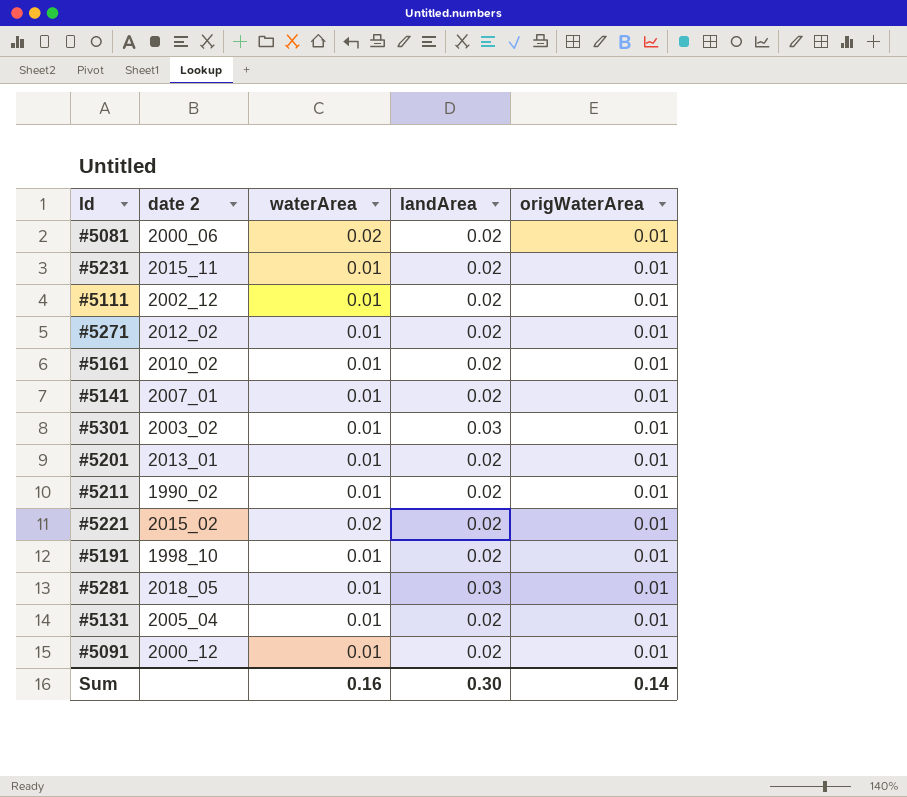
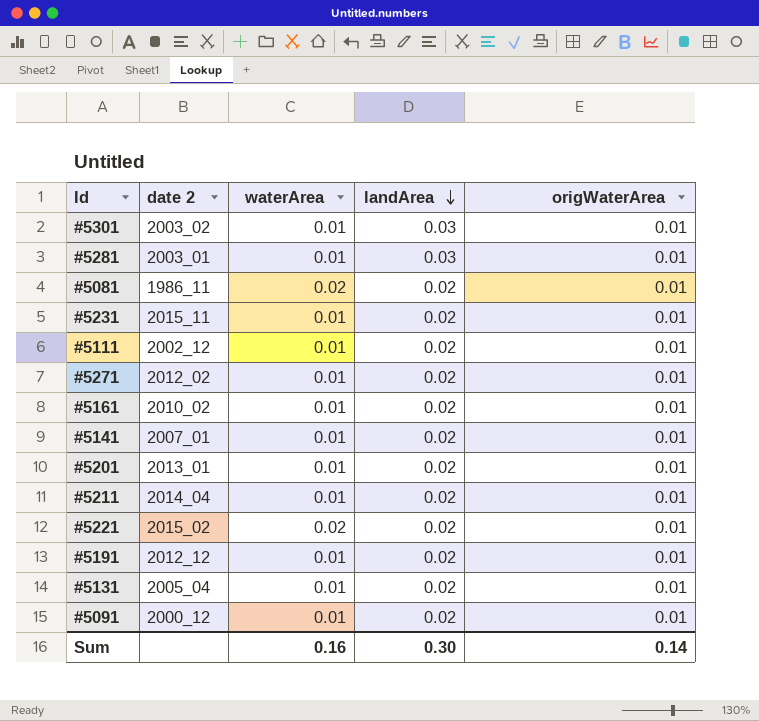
row order: none -> landArea descending
#5281 | date 2: 2018_05 -> 2003_01
#5081 | date 2: 2000_06 -> 1986_11
#5211 | date 2: 1990_02 -> 2014_04
#5191 | date 2: 1998_10 -> 2012_12

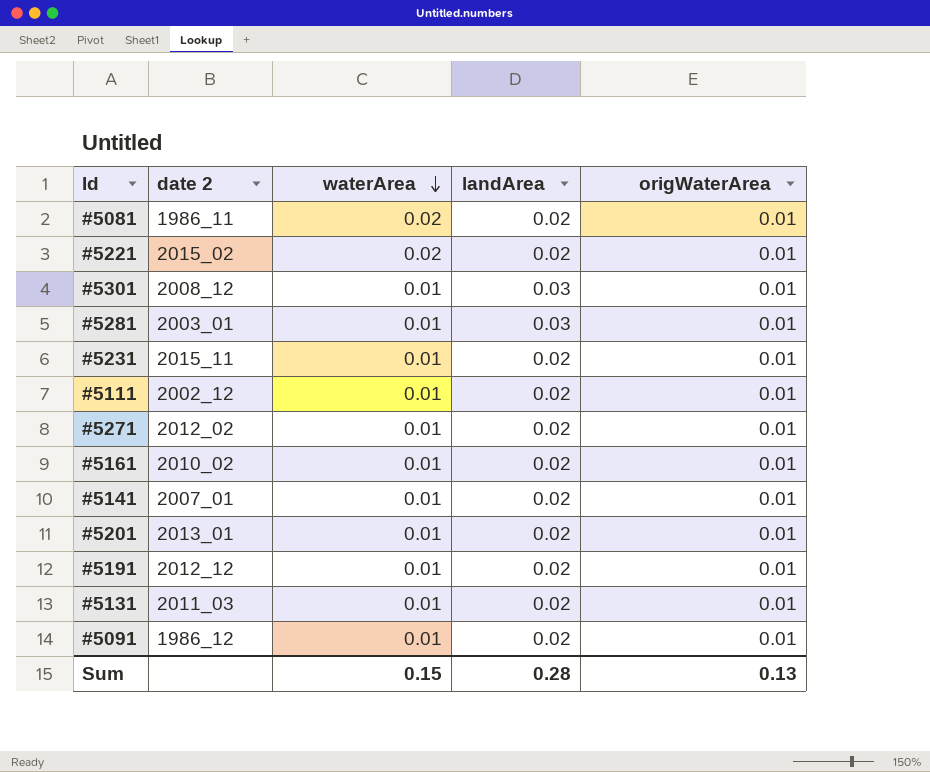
row order: landArea descending -> waterArea descending
row #5211: 2014_04 | 0.01 | 0.02 | 0.01 -> none
#5301 | date 2: 2003_02 -> 2008_12
#5131 | date 2: 2005_04 -> 2011_03
#5091 | date 2: 2000_12 -> 1986_12
Sum | waterArea: 0.16 -> 0.15
Sum | landArea: 0.30 -> 0.28
Sum | origWaterArea: 0.14 -> 0.13

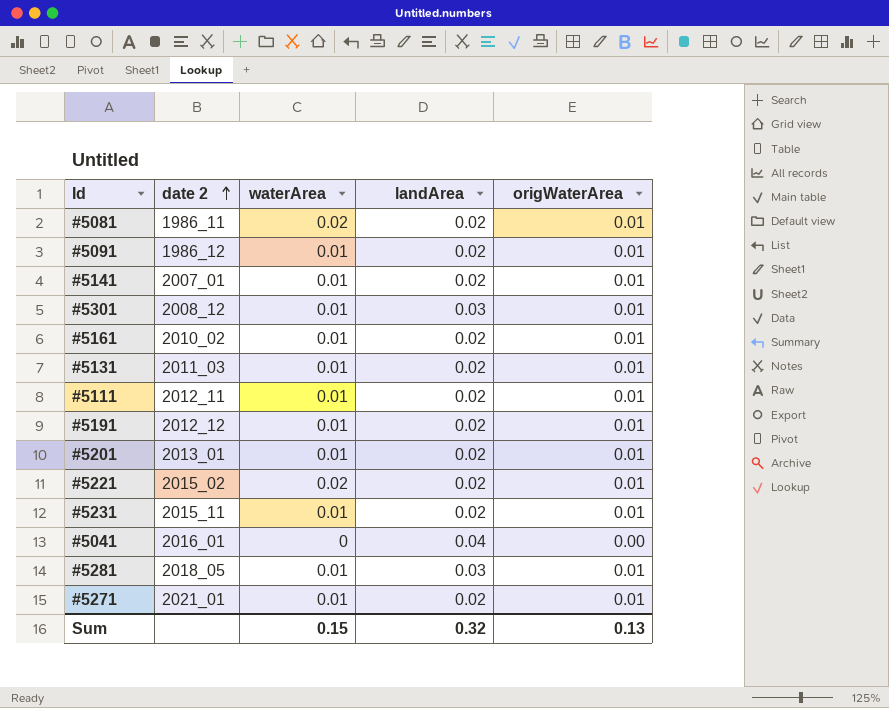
row order: waterArea descending -> date 2 ascending
#5111 | date 2: 2002_12 -> 2012_11
row #5041: none -> 2016_01 | 0 | 0.04 | 0.00
#5281 | date 2: 2003_01 -> 2018_05
#5271 | date 2: 2012_02 -> 2021_01
Sum | landArea: 0.28 -> 0.32

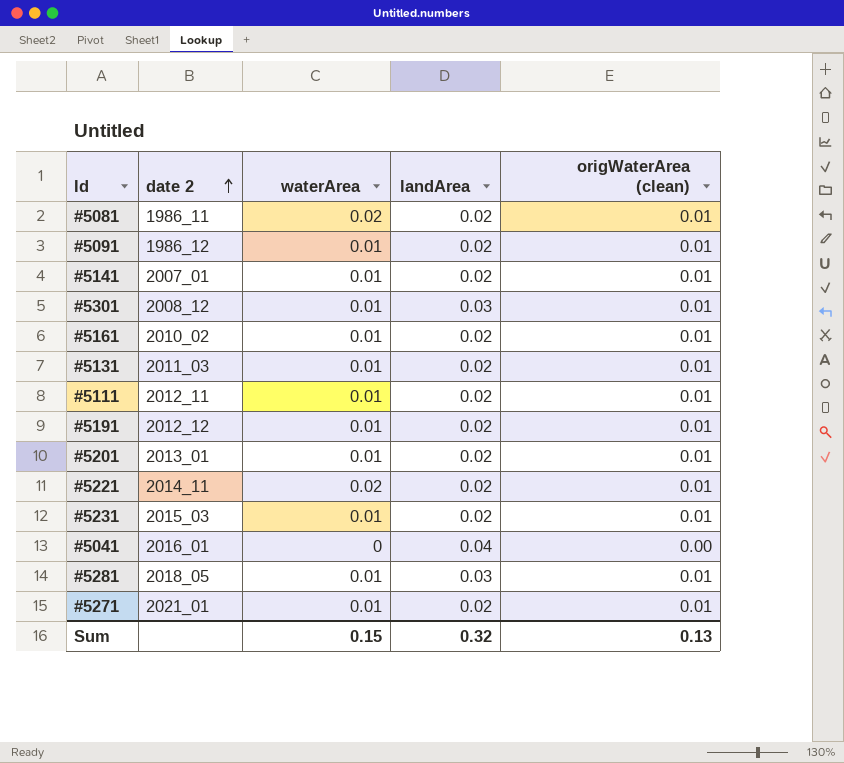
column name: origWaterArea -> origWaterArea (clean)
#5221 | date 2: 2015_02 -> 2014_11
#5231 | date 2: 2015_11 -> 2015_03

